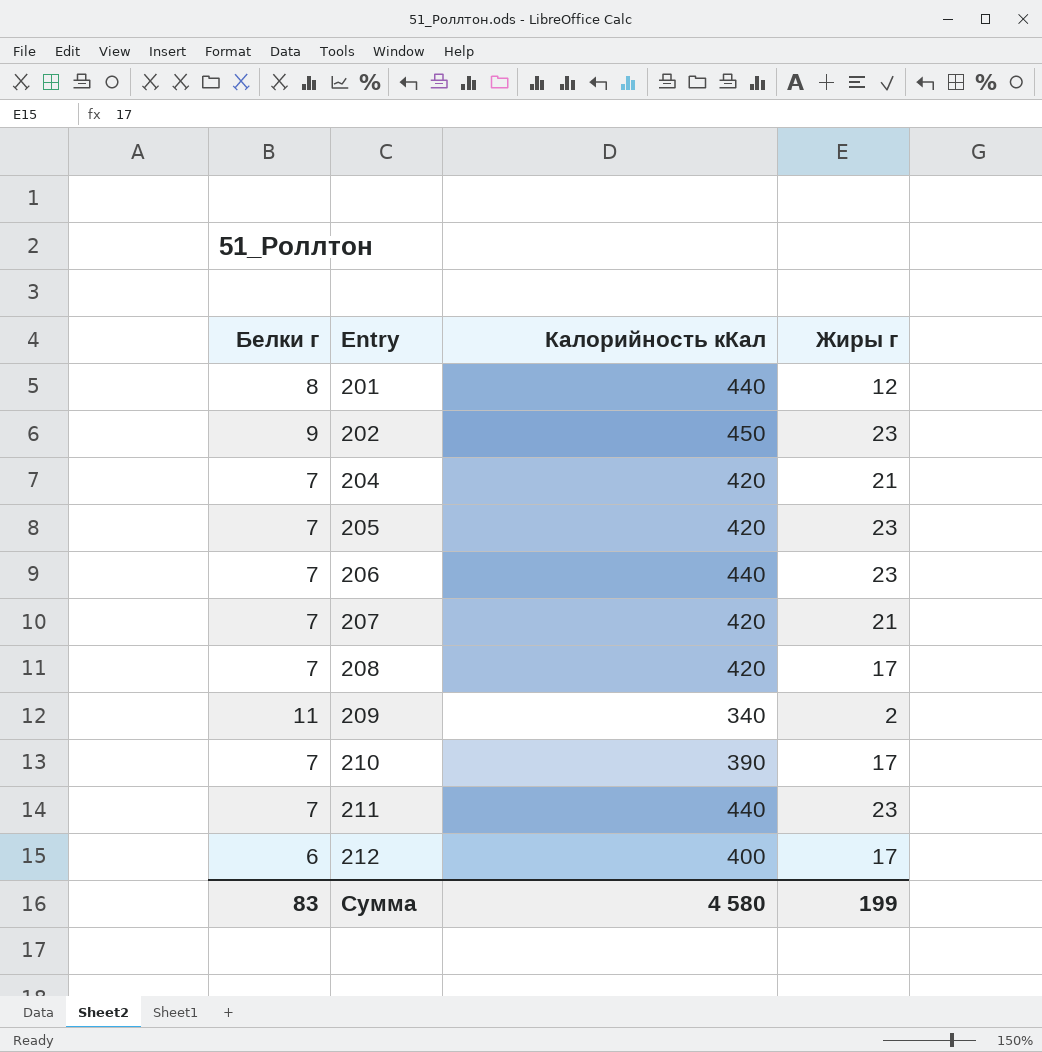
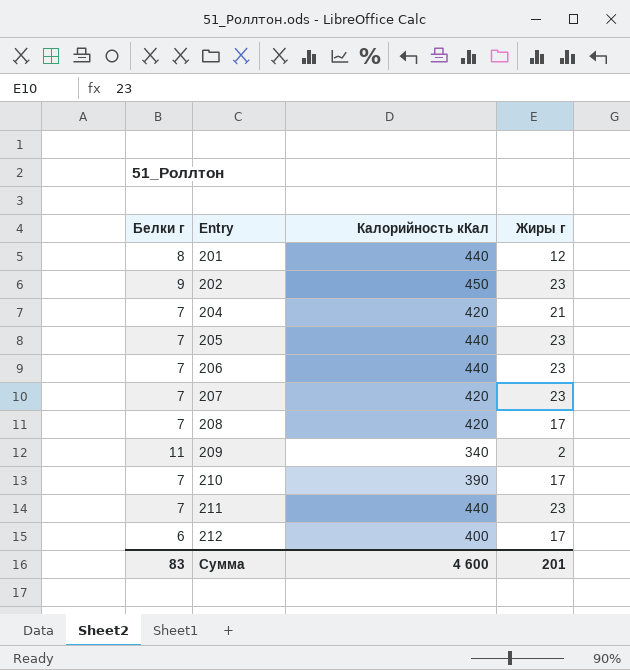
205 | Калорийность кКал: 420 -> 440
207 | Жиры г: 21 -> 23
Сумма | Калорийность кКал: 4 580 -> 4 600
Сумма | Жиры г: 199 -> 201

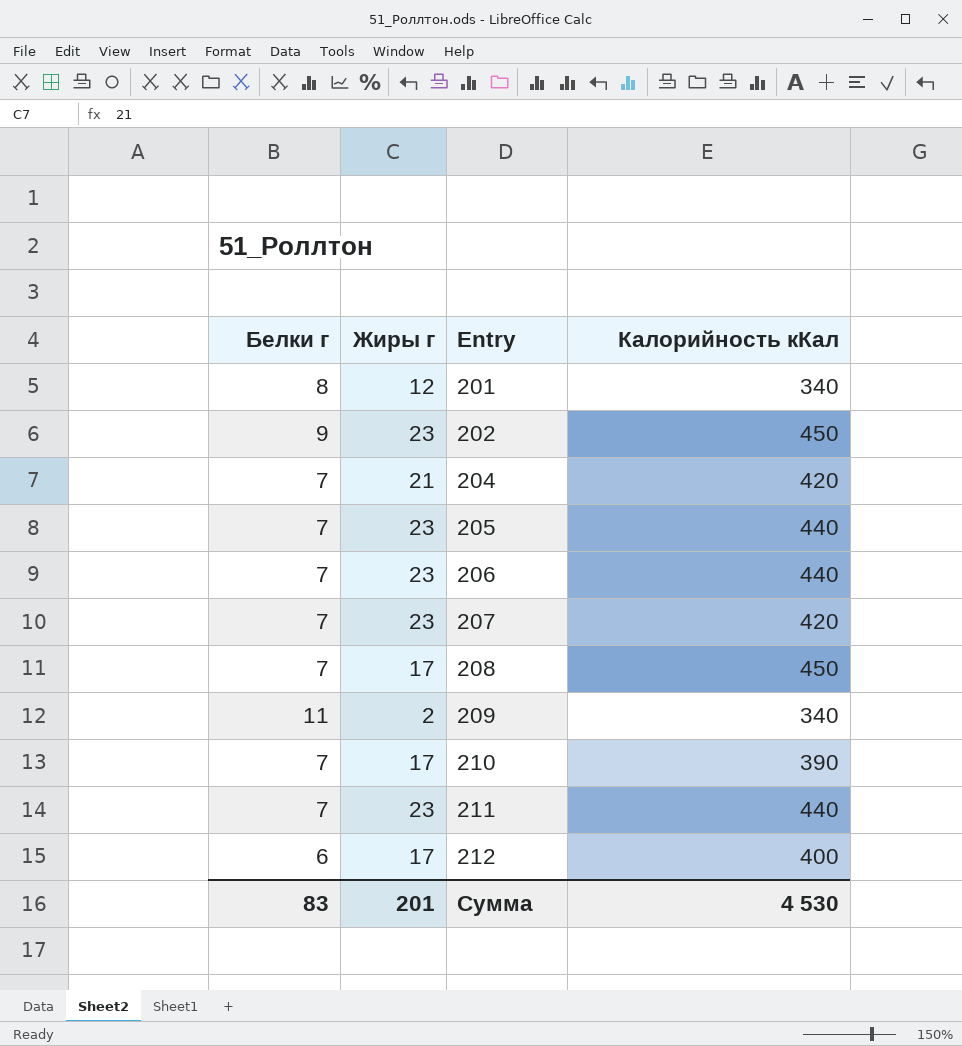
column Жиры г | position: 4 -> 2
201 | Калорийность кКал: 440 -> 340
208 | Калорийность кКал: 420 -> 450
Сумма | Калорийность кКал: 4 600 -> 4 530

